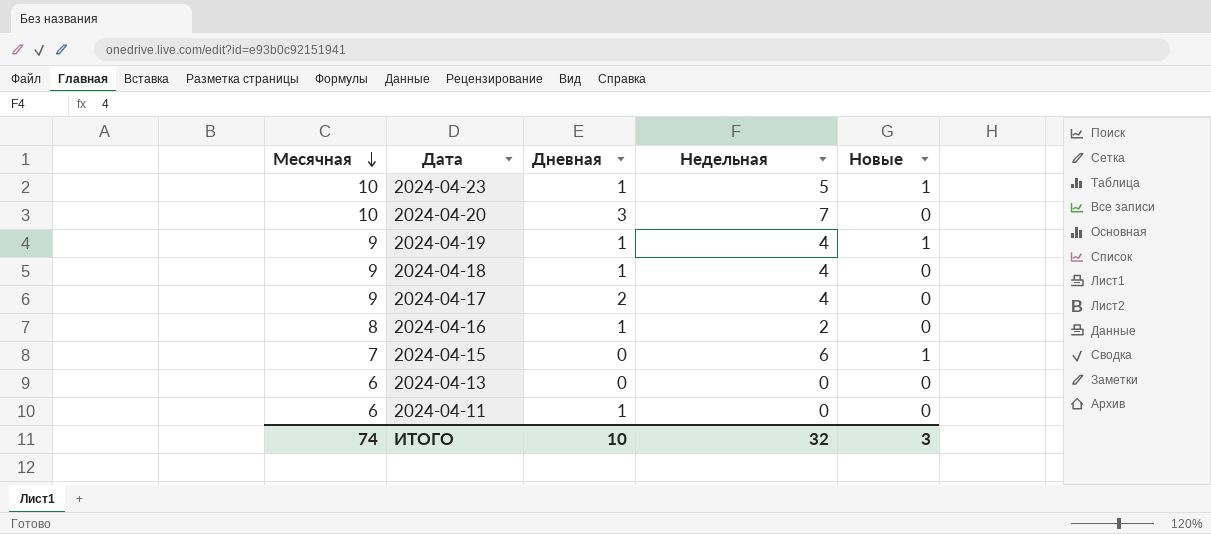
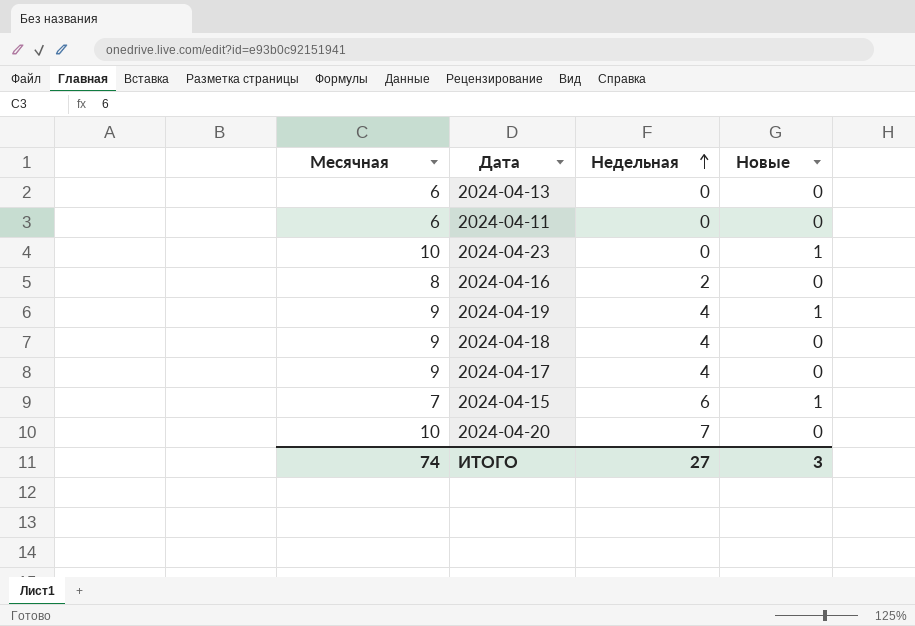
row order: Месячная descending -> Недельная ascending
column Дневная | position: 3 -> none
2024-04-23 | Недельная: 5 -> 0
ИТОГО | Недельная: 32 -> 27

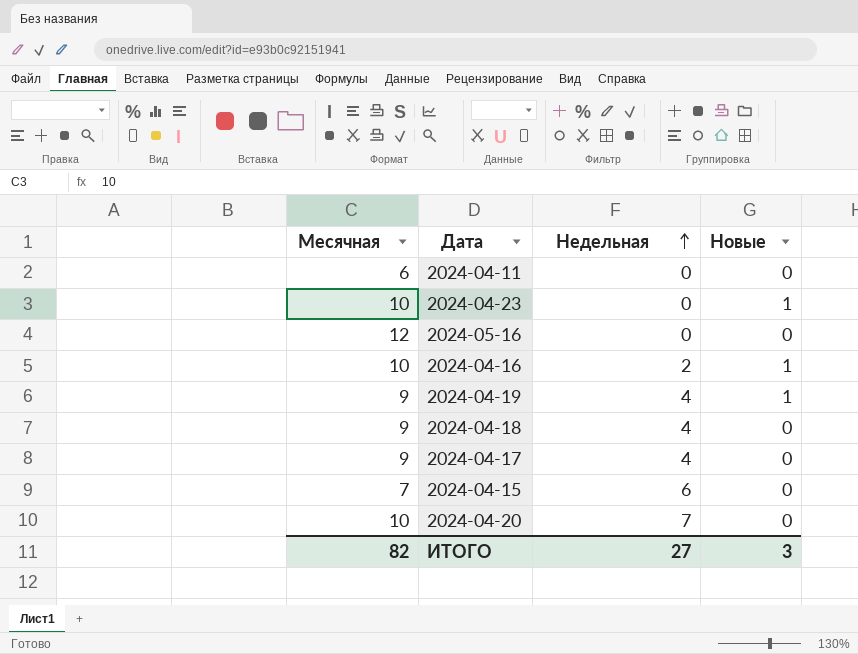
row 2024-04-13: 6 | 0 | 0 -> none
row 2024-05-16: none -> 12 | 0 | 0
2024-04-16 | Месячная: 8 -> 10
2024-04-16 | Новые: 0 -> 1
2024-04-15 | Новые: 1 -> 0
ИТОГО | Месячная: 74 -> 82

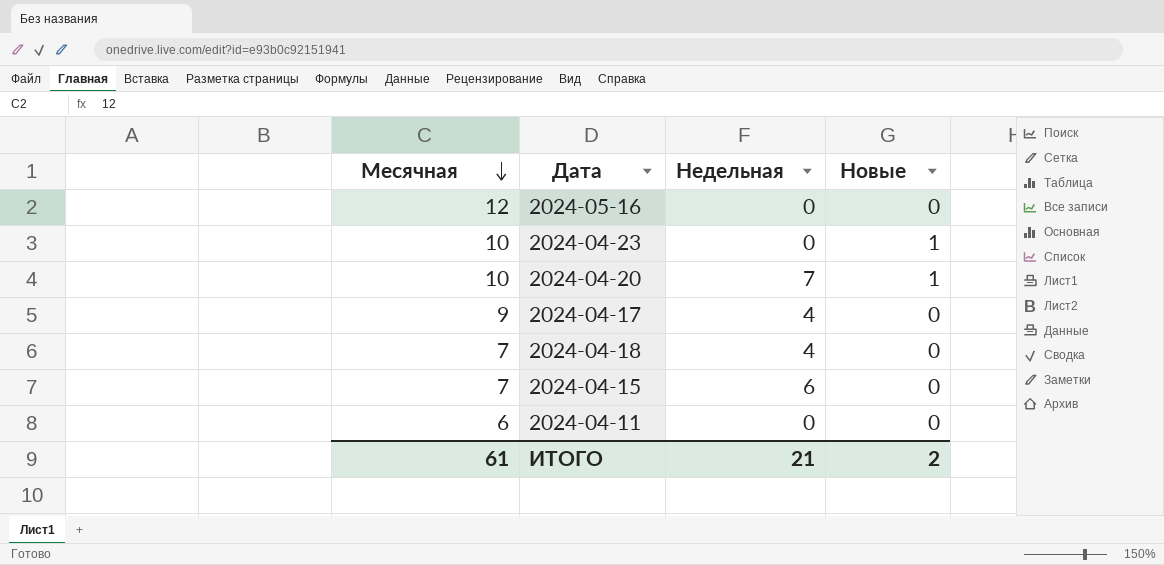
row order: Недельная ascending -> Месячная descending
row 2024-04-16: 10 | 2 | 1 -> none
row 2024-04-19: 9 | 4 | 1 -> none
2024-04-20 | Новые: 0 -> 1
2024-04-18 | Месячная: 9 -> 7
ИТОГО | Месячная: 82 -> 61
ИТОГО | Недельная: 27 -> 21
ИТОГО | Новые: 3 -> 2

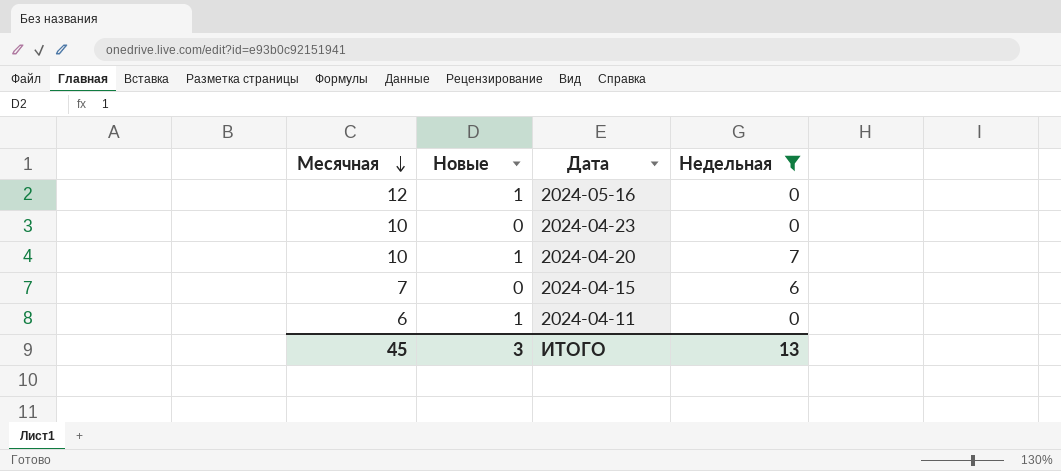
filter: none -> Недельная != 4
column Новые | position: 4 -> 2
2024-05-16 | Новые: 0 -> 1
2024-04-23 | Новые: 1 -> 0
2024-04-11 | Новые: 0 -> 1
ИТОГО | Месячная: 61 -> 45
ИТОГО | Новые: 2 -> 3
ИТОГО | Недельная: 21 -> 13

